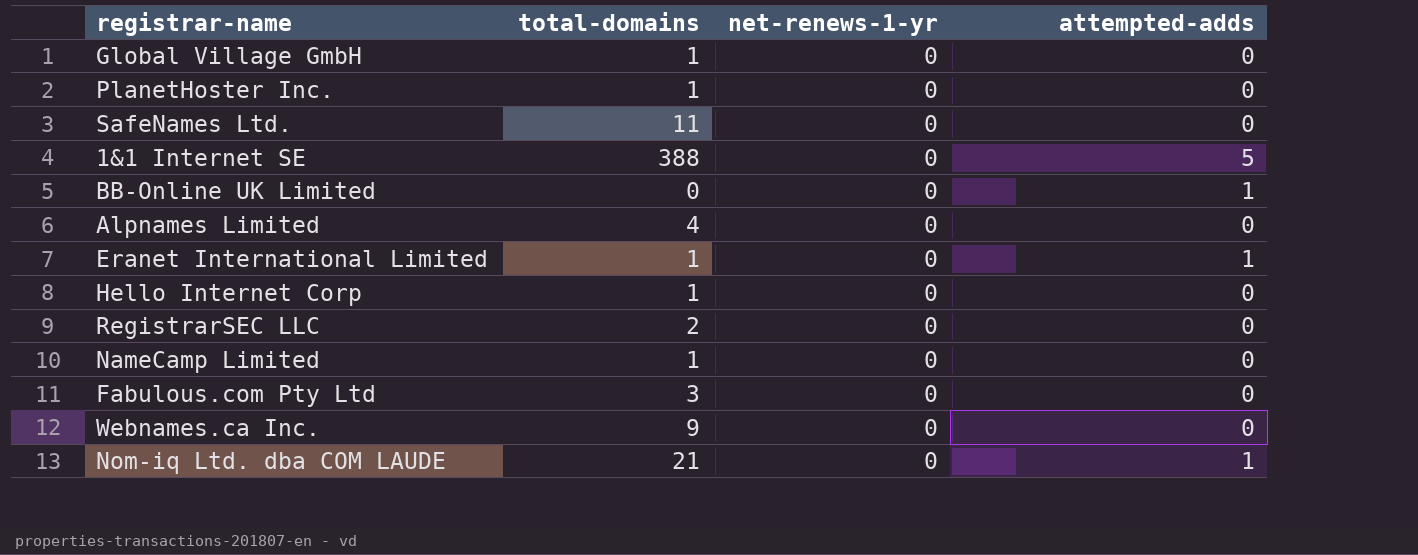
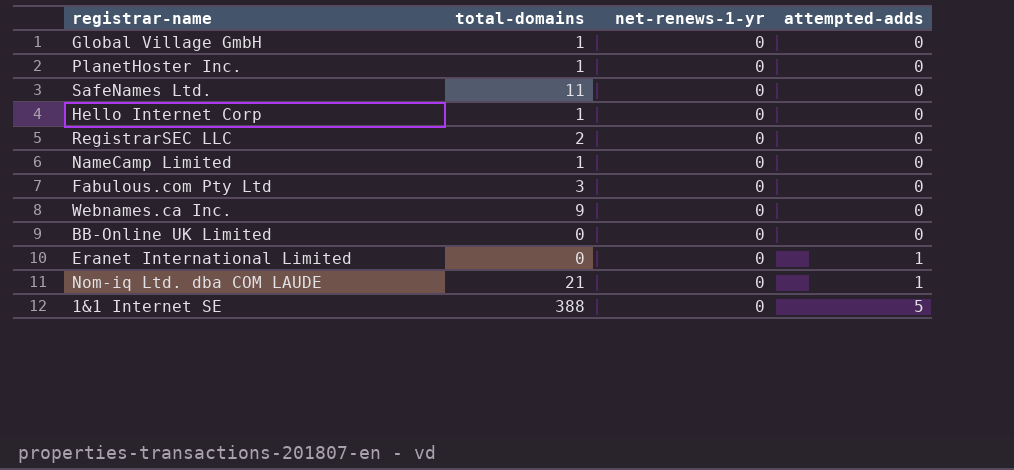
row order: none -> attempted-adds ascending
row Alpnames Limited: 4 | 0 | 0 -> none
BB-Online UK Limited | attempted-adds: 1 -> 0
Eranet International Limited | total-domains: 1 -> 0

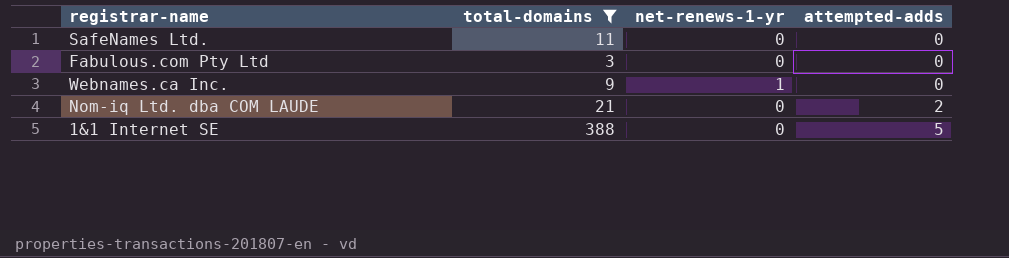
filter: none -> total-domains >= 3
Webnames.ca Inc. | net-renews-1-yr: 0 -> 1
Nom-iq Ltd. dba COM LAUDE | attempted-adds: 1 -> 2

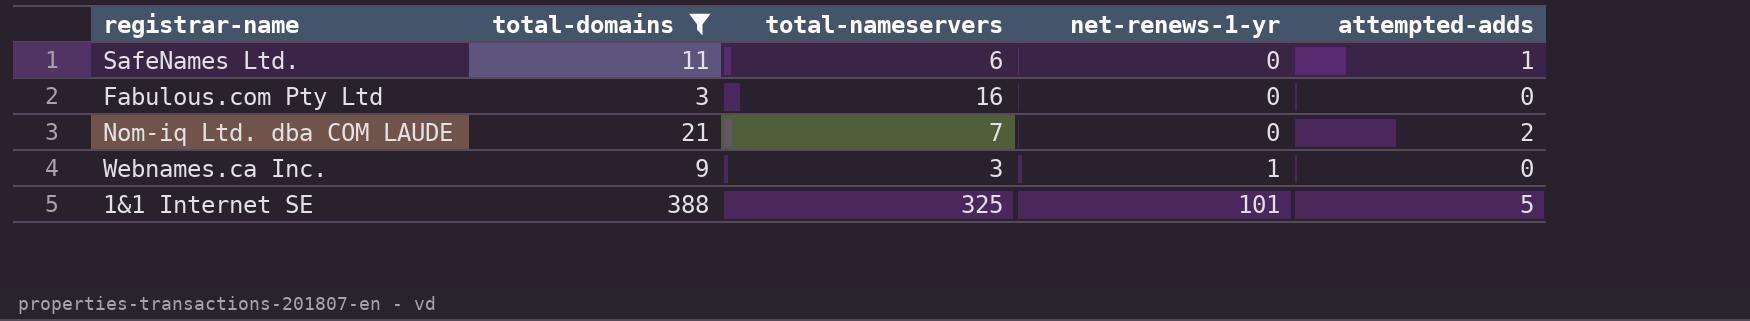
row order: attempted-adds ascending -> net-renews-1-yr ascending
column total-nameservers | position: none -> 3
SafeNames Ltd. | attempted-adds: 0 -> 1
1&1 Internet SE | net-renews-1-yr: 0 -> 101

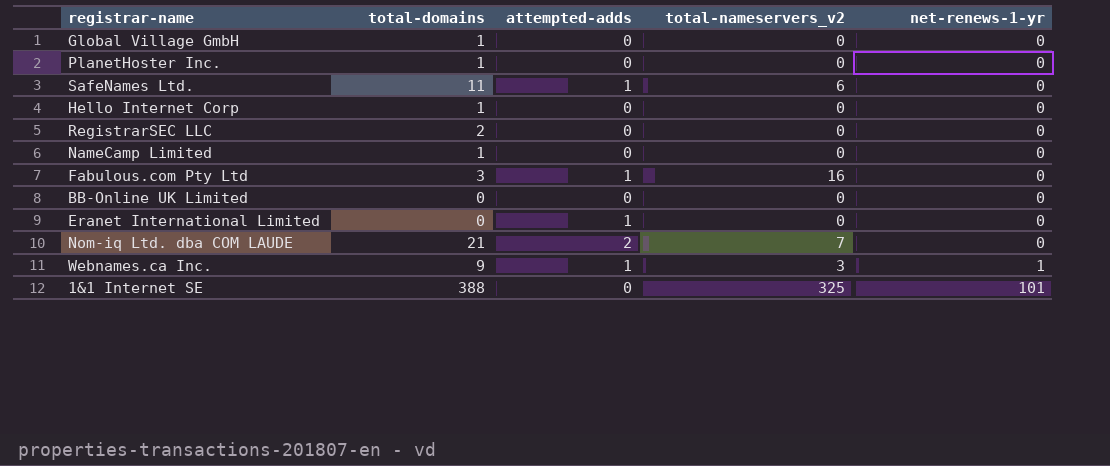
filter: total-domains >= 3 -> none
column attempted-adds | position: 5 -> 3
column name: total-nameservers -> total-nameservers_v2
Fabulous.com Pty Ltd | attempted-adds: 0 -> 1
Webnames.ca Inc. | attempted-adds: 0 -> 1
1&1 Internet SE | attempted-adds: 5 -> 0

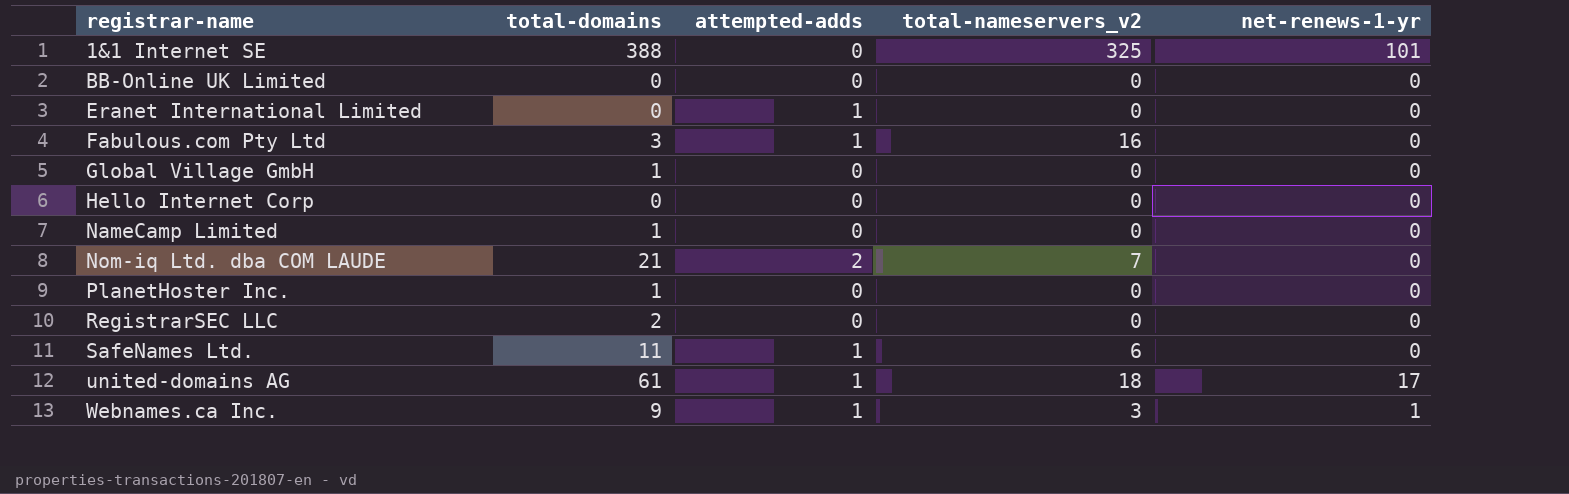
row order: net-renews-1-yr ascending -> registrar-name ascending
Hello Internet Corp | total-domains: 1 -> 0
row united-domains AG: none -> 61 | 1 | 18 | 17

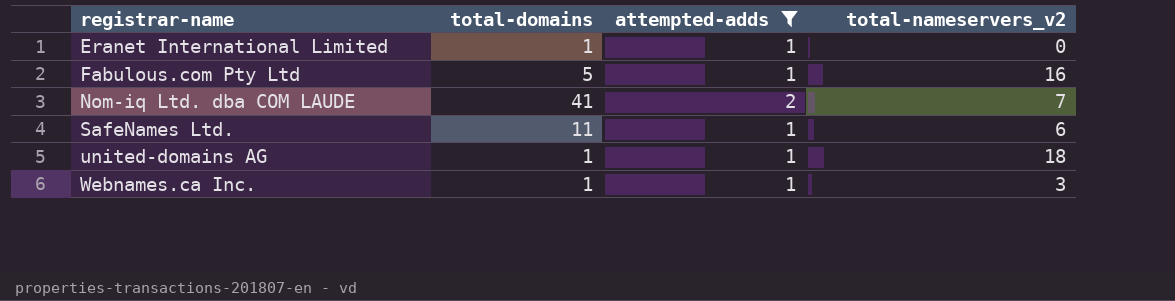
filter: none -> attempted-adds != 0
column net-renews-1-yr | position: 5 -> none
Eranet International Limited | total-domains: 0 -> 1
Fabulous.com Pty Ltd | total-domains: 3 -> 5
Nom-iq Ltd. dba COM LAUDE | total-domains: 21 -> 41
united-domains AG | total-domains: 61 -> 1
Webnames.ca Inc. | total-domains: 9 -> 1

